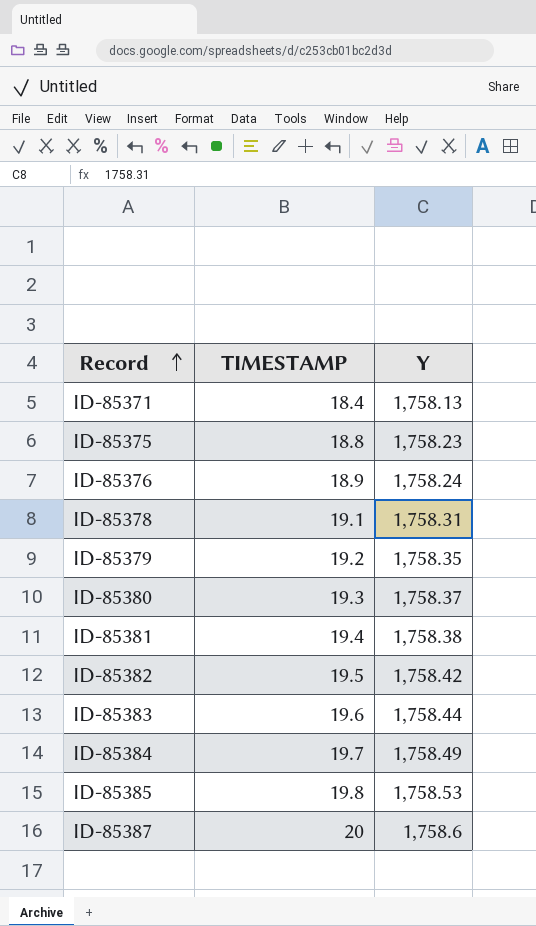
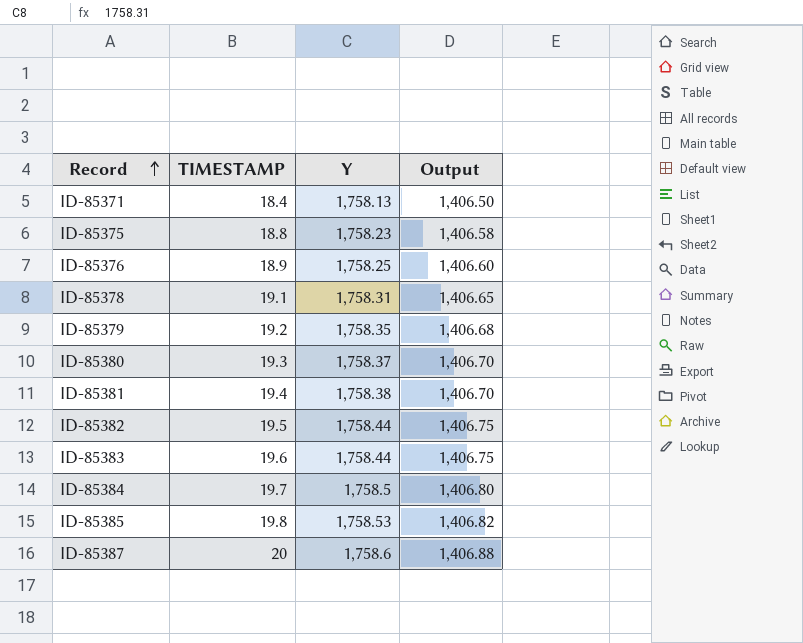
column Output | formula: none -> [Y] * 0.8
ID-85376 | Y: 1,758.24 -> 1,758.25
ID-85382 | Y: 1,758.42 -> 1,758.44
ID-85384 | Y: 1,758.49 -> 1,758.5

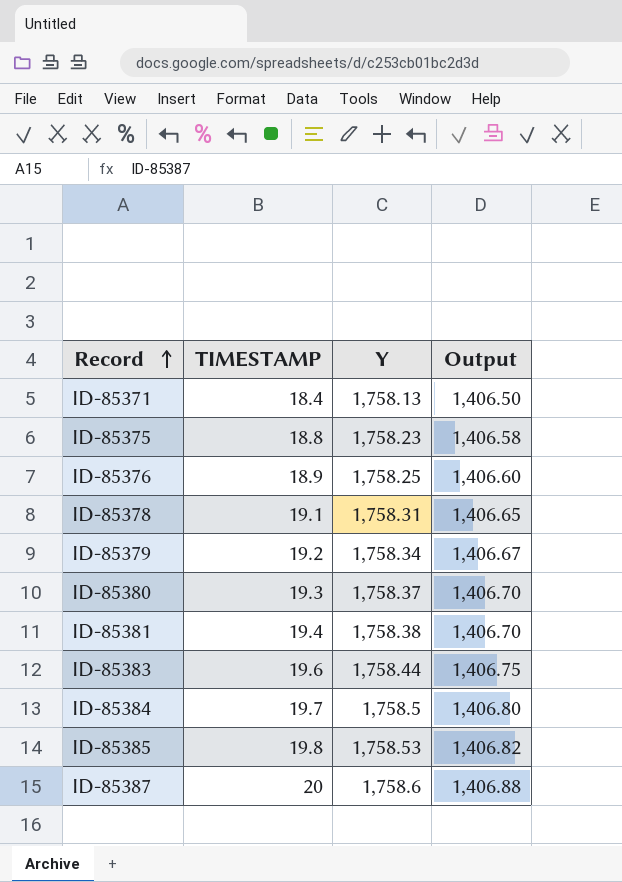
row ID-85382: 19.5 | 1,758.44 | 1,406.75 -> none
ID-85379 | Y: 1,758.35 -> 1,758.34
ID-85379 | Output: 1,406.68 -> 1,406.67

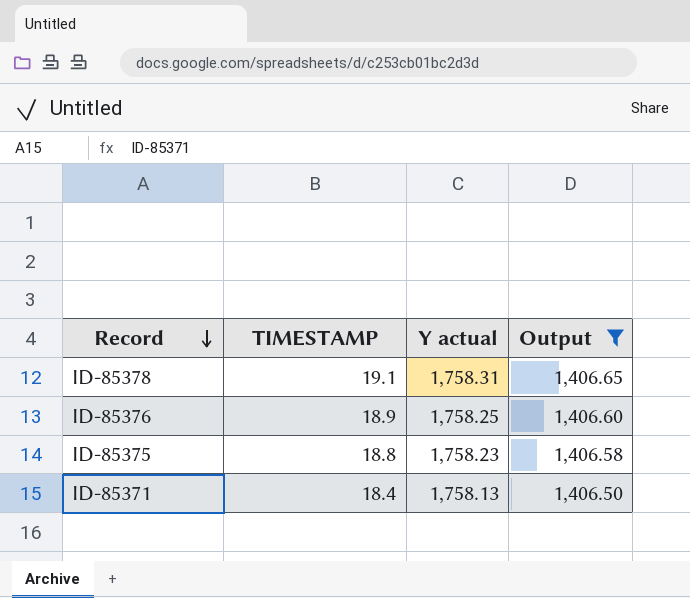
filter: none -> Output <= 1,406.65
row order: Record ascending -> Record descending
column name: Y -> Y actual

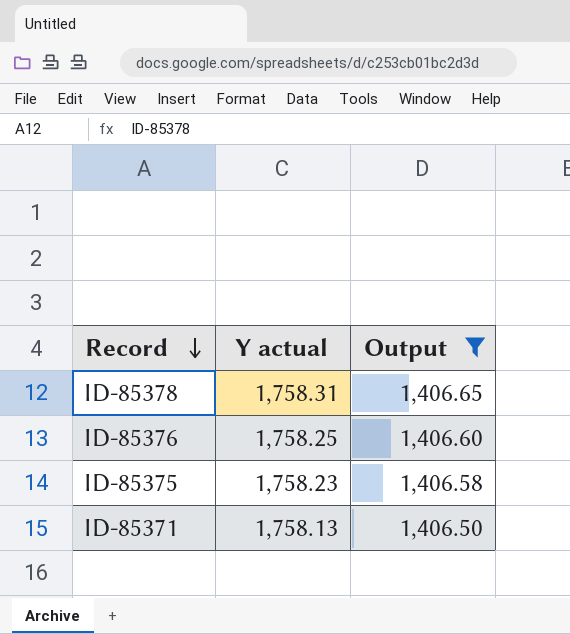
column TIMESTAMP | position: 2 -> none

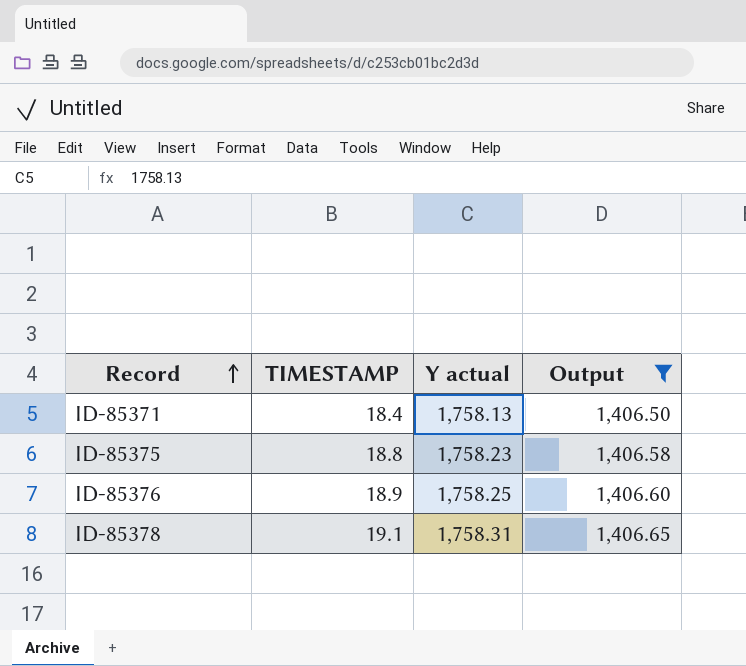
row order: Record descending -> Record ascending
column TIMESTAMP | position: none -> 2

